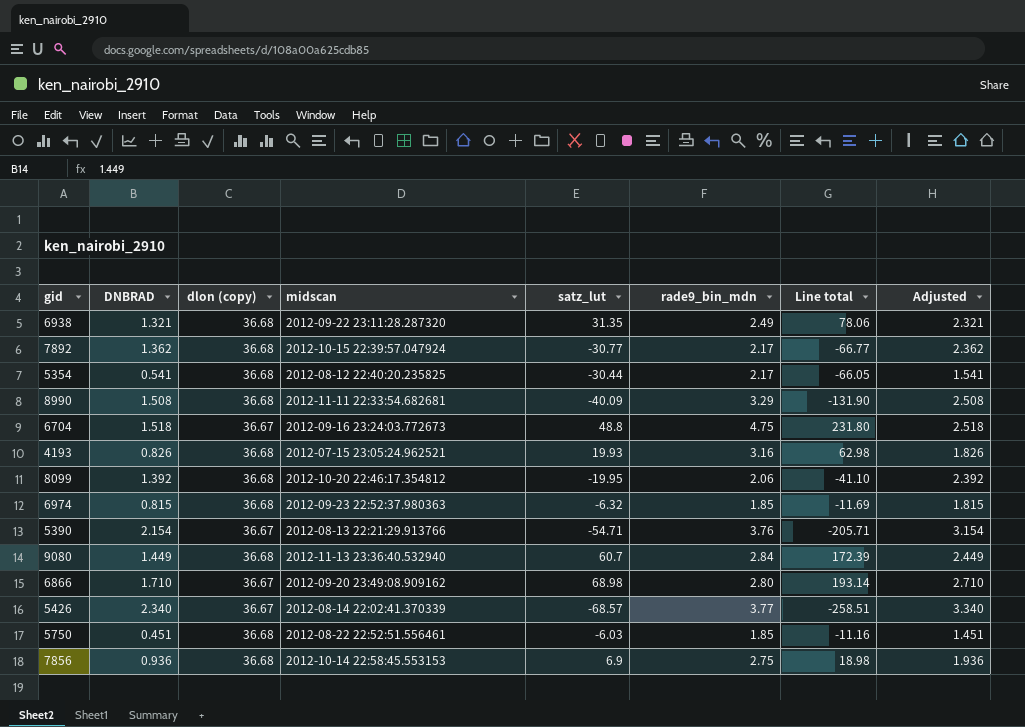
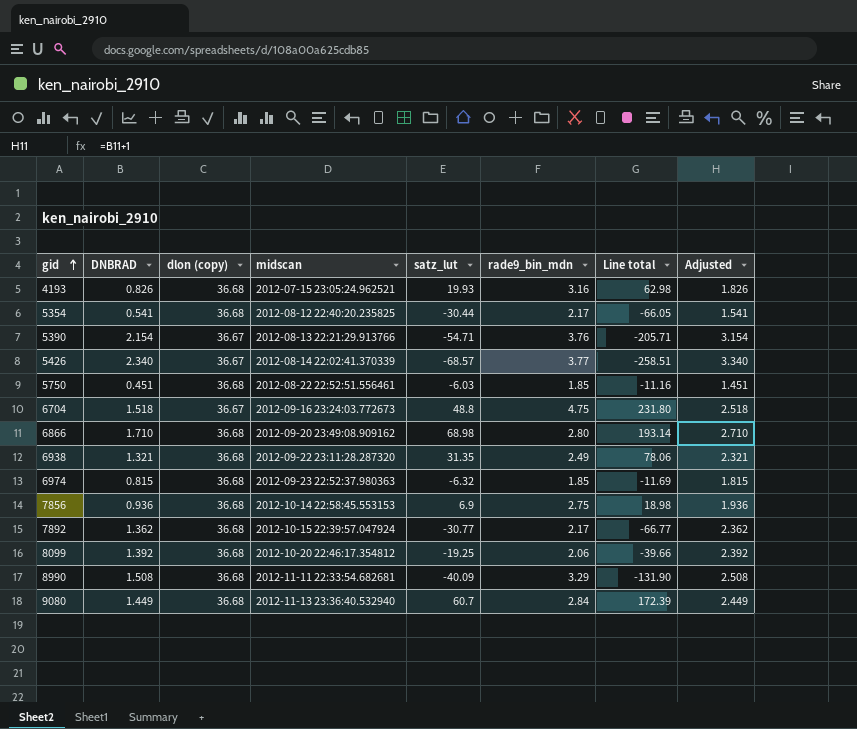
row order: none -> gid ascending
6866 | dlon (copy): 36.67 -> 36.68
8099 | satz_lut: -19.95 -> -19.25
8099 | Line total: -41.10 -> -39.66

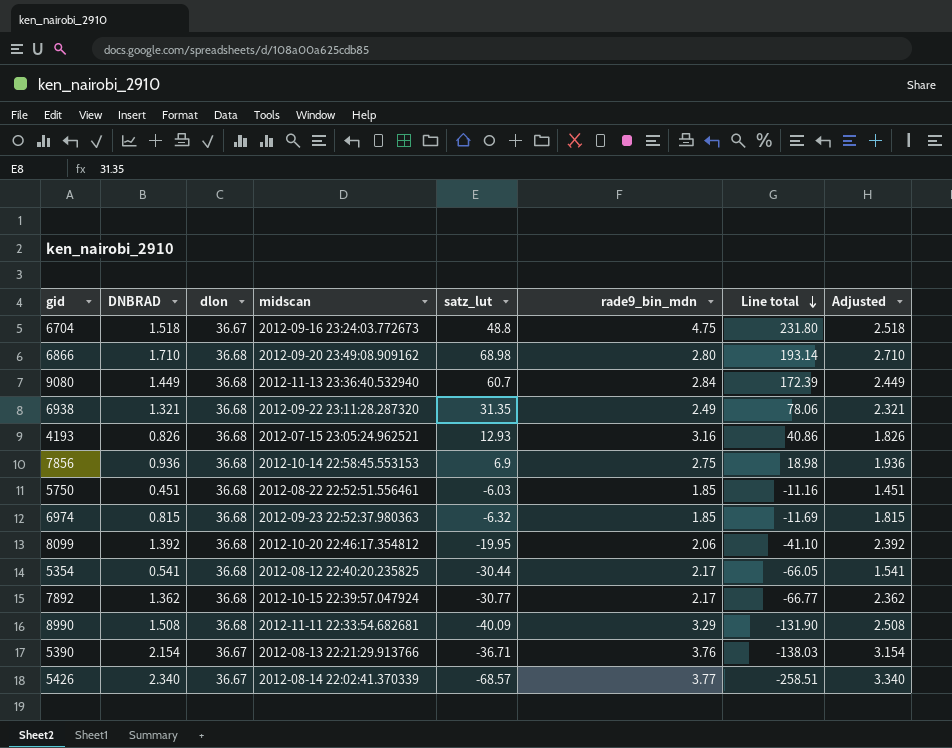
row order: gid ascending -> Line total descending
column name: dlon (copy) -> dlon
4193 | satz_lut: 19.93 -> 12.93
4193 | Line total: 62.98 -> 40.86
8099 | satz_lut: -19.25 -> -19.95
8099 | Line total: -39.66 -> -41.10
5390 | satz_lut: -54.71 -> -36.71
5390 | Line total: -205.71 -> -138.03

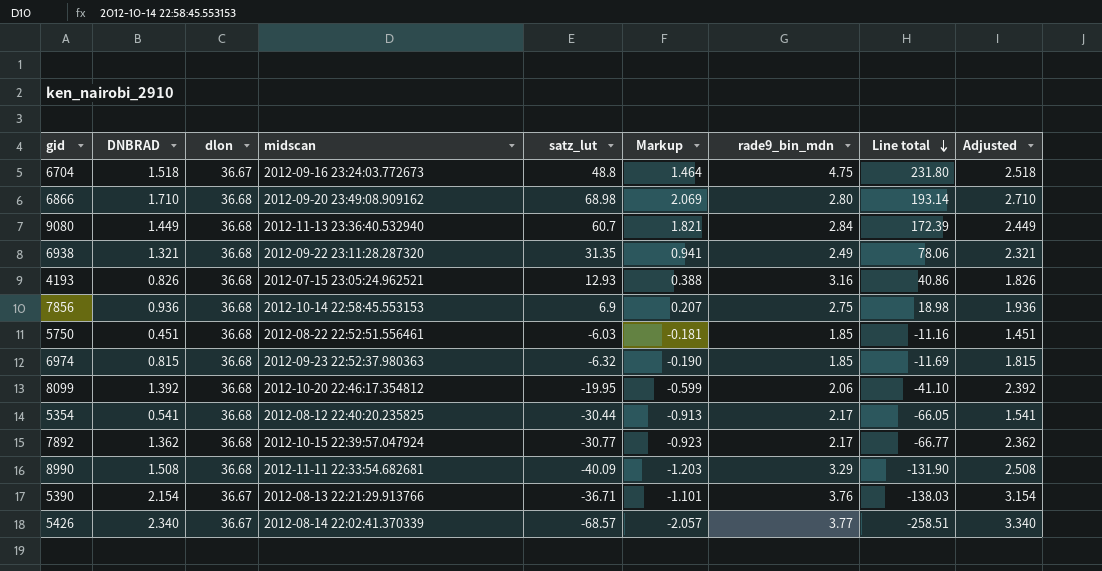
column Markup | formula: none -> [satz_lut] * 0.03

